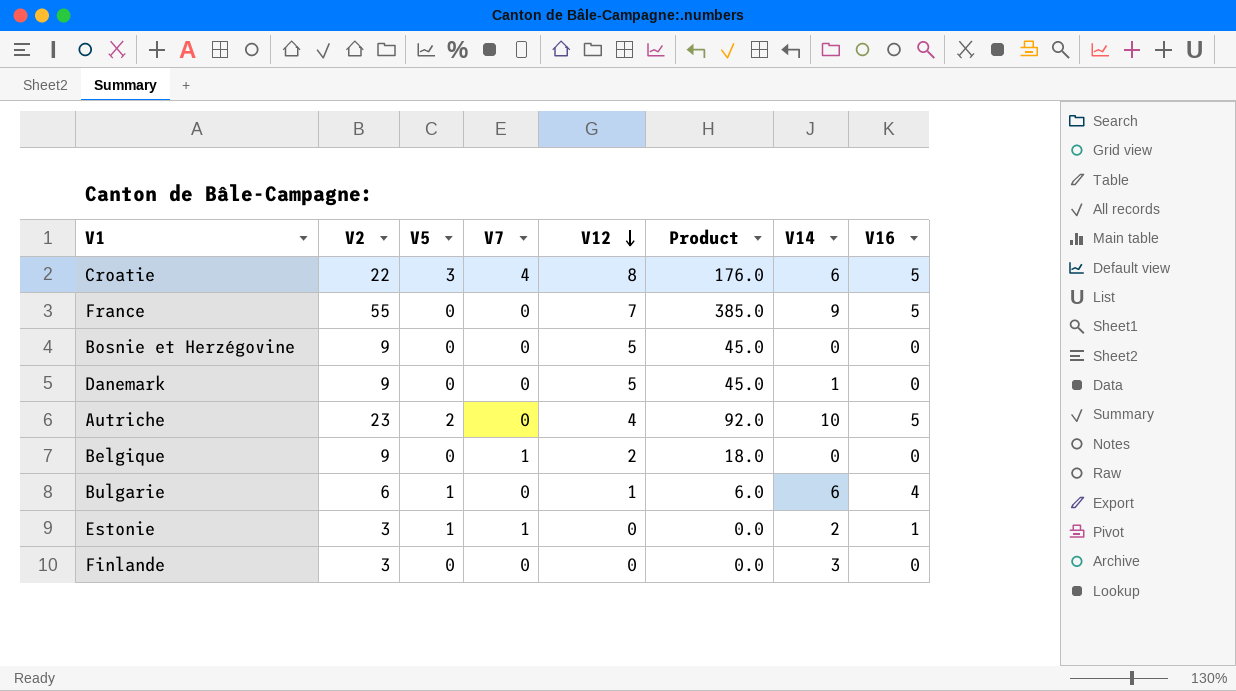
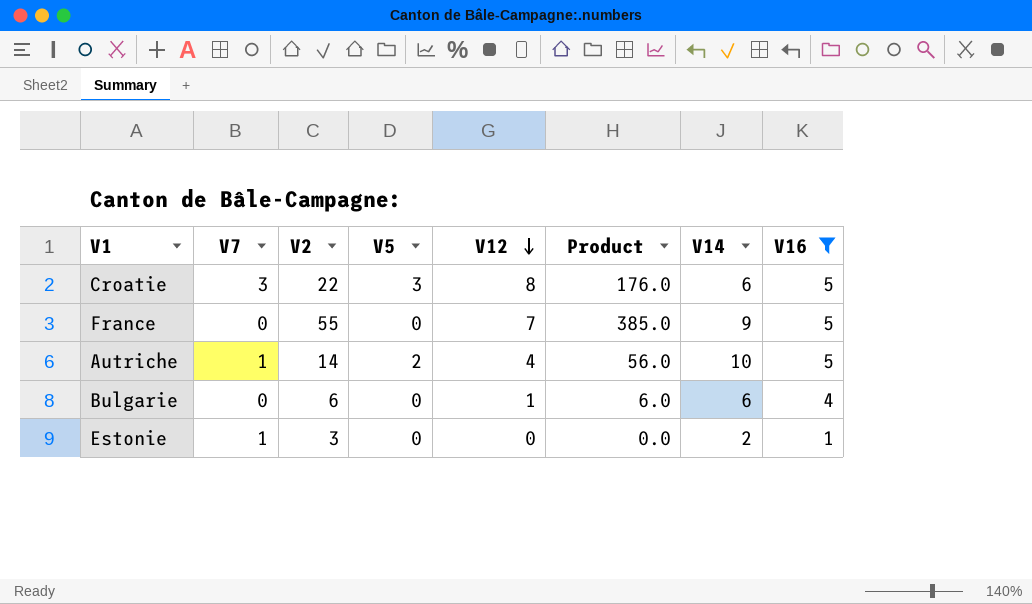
filter: none -> V16 != 0
column V7 | position: 4 -> 2
Croatie | V7: 4 -> 3
Autriche | V7: 0 -> 1
Autriche | V2: 23 -> 14
Autriche | Product: 92.0 -> 56.0
Bulgarie | V5: 1 -> 0
Estonie | V5: 1 -> 0

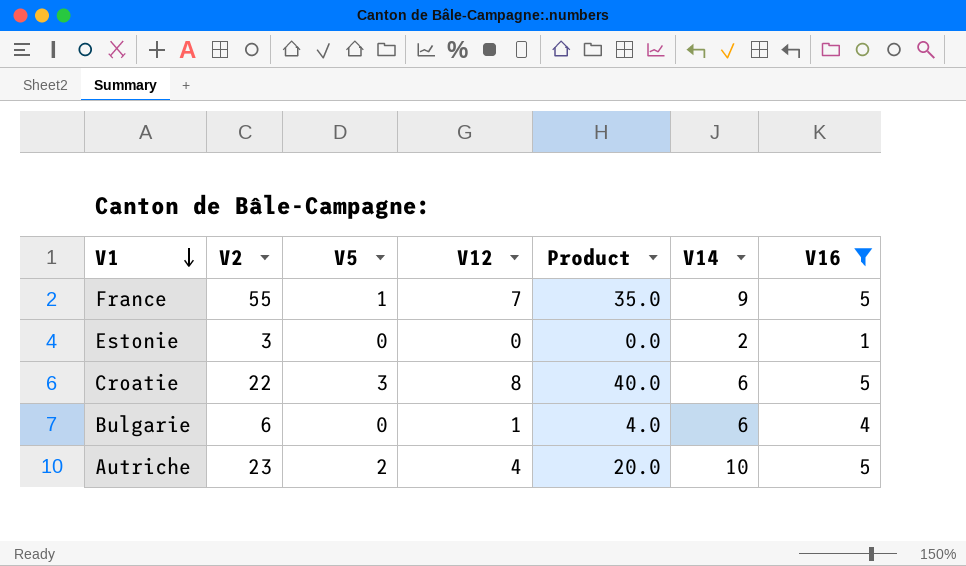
row order: V12 descending -> V1 descending
column V7 | position: 2 -> none
column Product | formula: [V2] * [V12] -> [V12] * [V16]
France | V5: 0 -> 1
Autriche | V2: 14 -> 23

